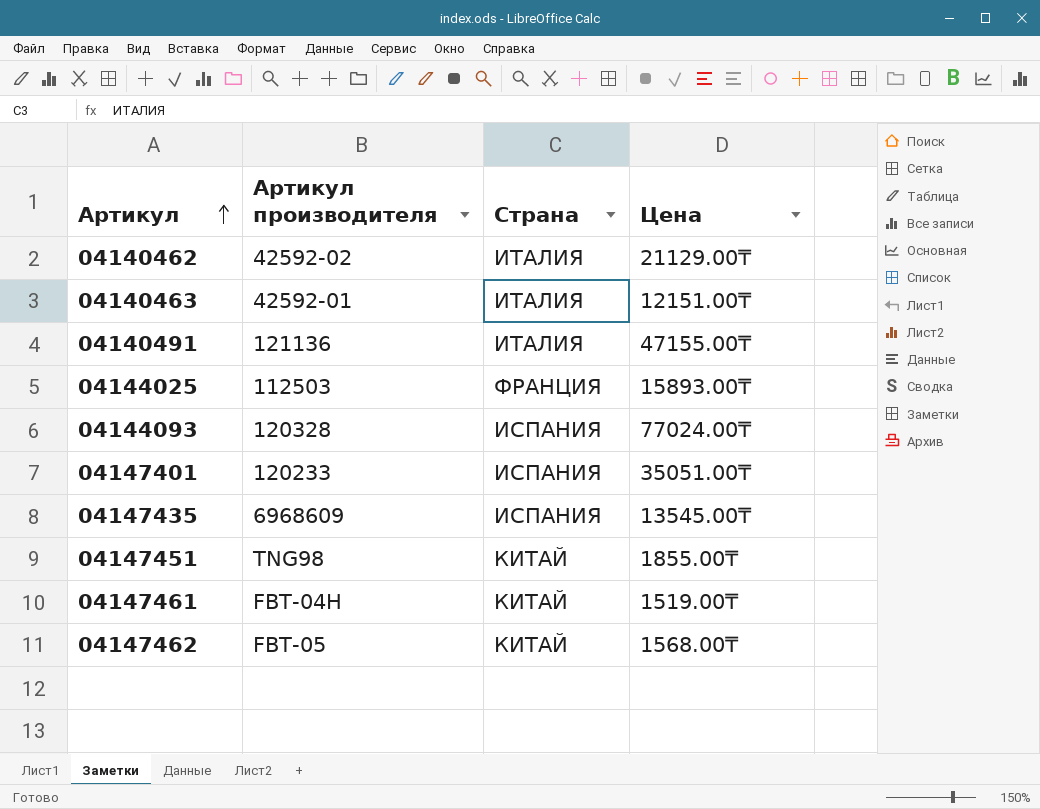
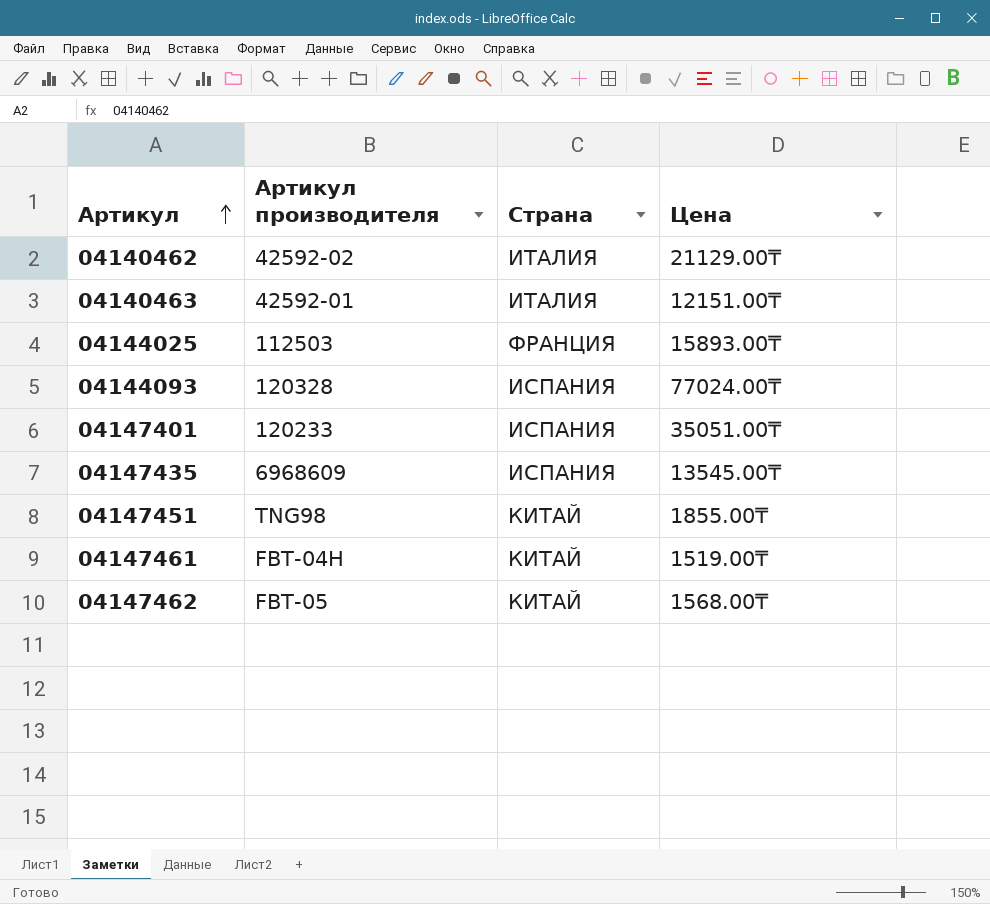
row 04140491: 121136 | ИТАЛИЯ | 47155.00₸ -> none

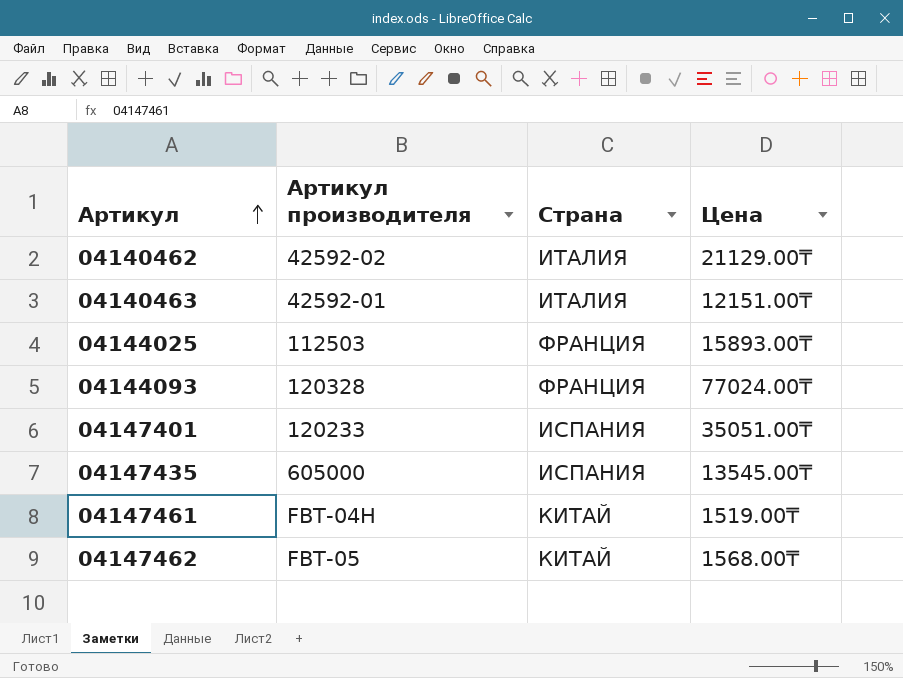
row 04147451: TNG98 | КИТАЙ | 1855.00₸ -> none
04144093 | Страна: ИСПАНИЯ -> ФРАНЦИЯ
04147435 | Артикул производителя: 6968609 -> 605000

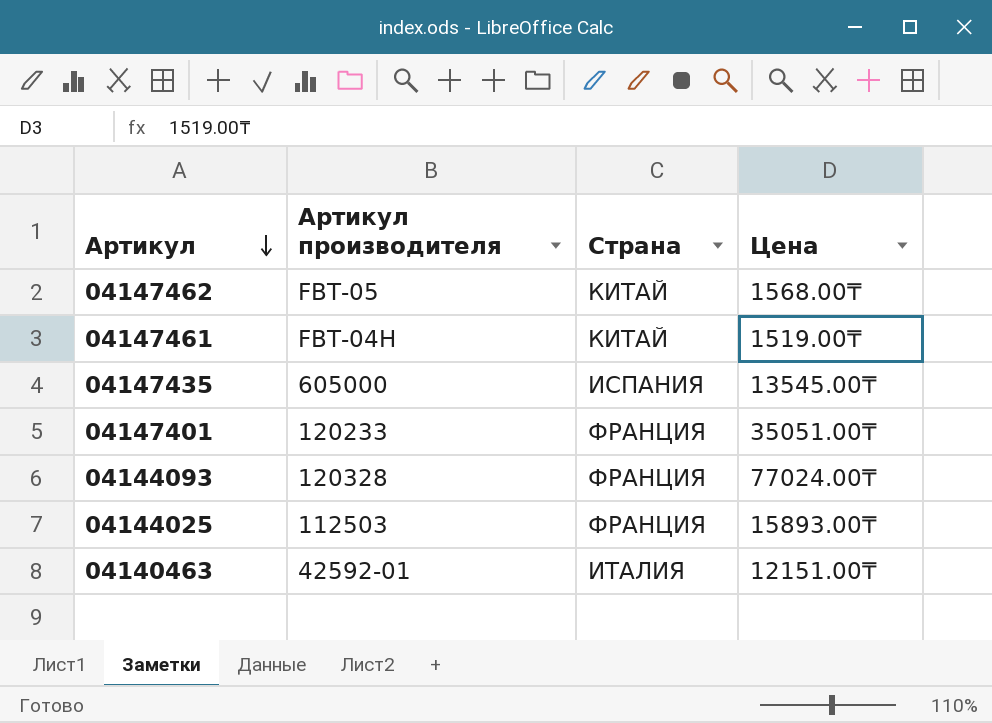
row order: Артикул ascending -> Артикул descending
row 04140462: 42592-02 | ИТАЛИЯ | 21129.00₸ -> none
04147401 | Страна: ИСПАНИЯ -> ФРАНЦИЯ

